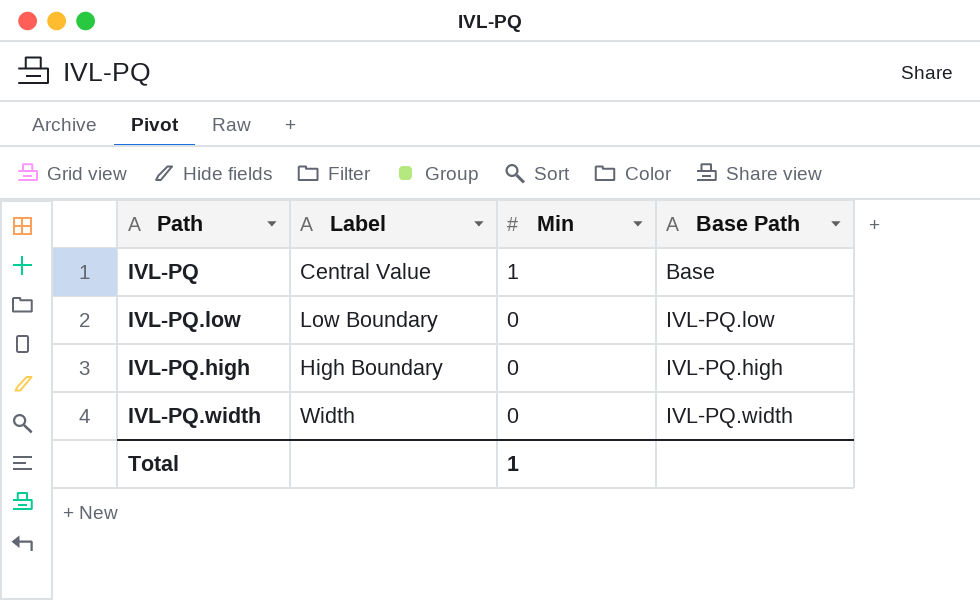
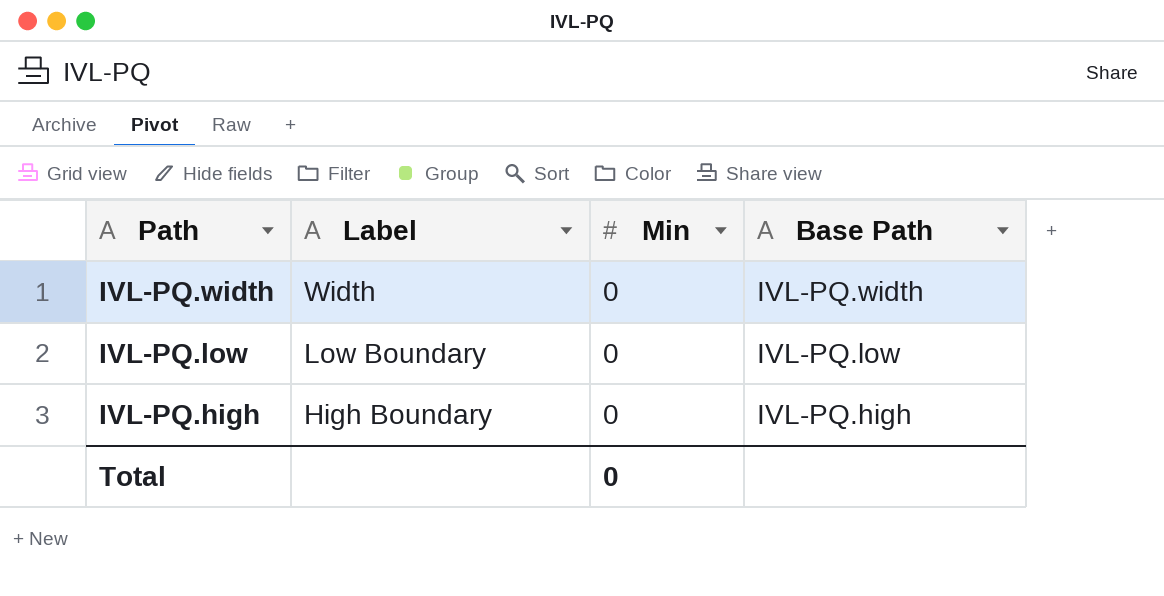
row order: Min descending -> Path descending
row IVL-PQ: Central Value | 1 | Base -> none
Total | Min: 1 -> 0

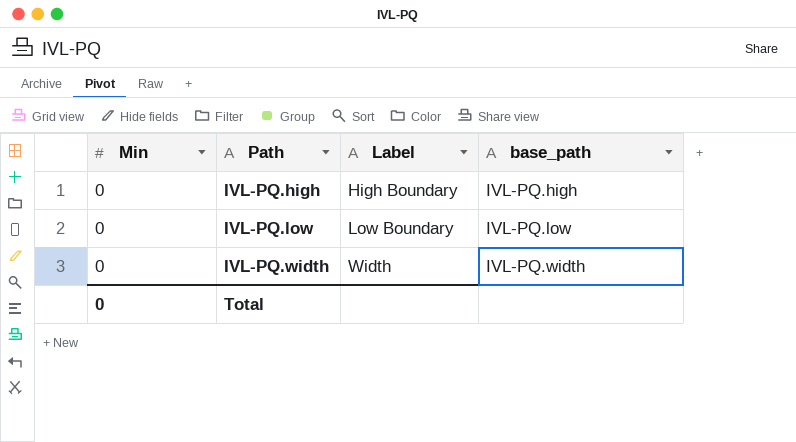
row order: Path descending -> Path ascending
column Min | position: 3 -> 1
column name: Base Path -> base_path

